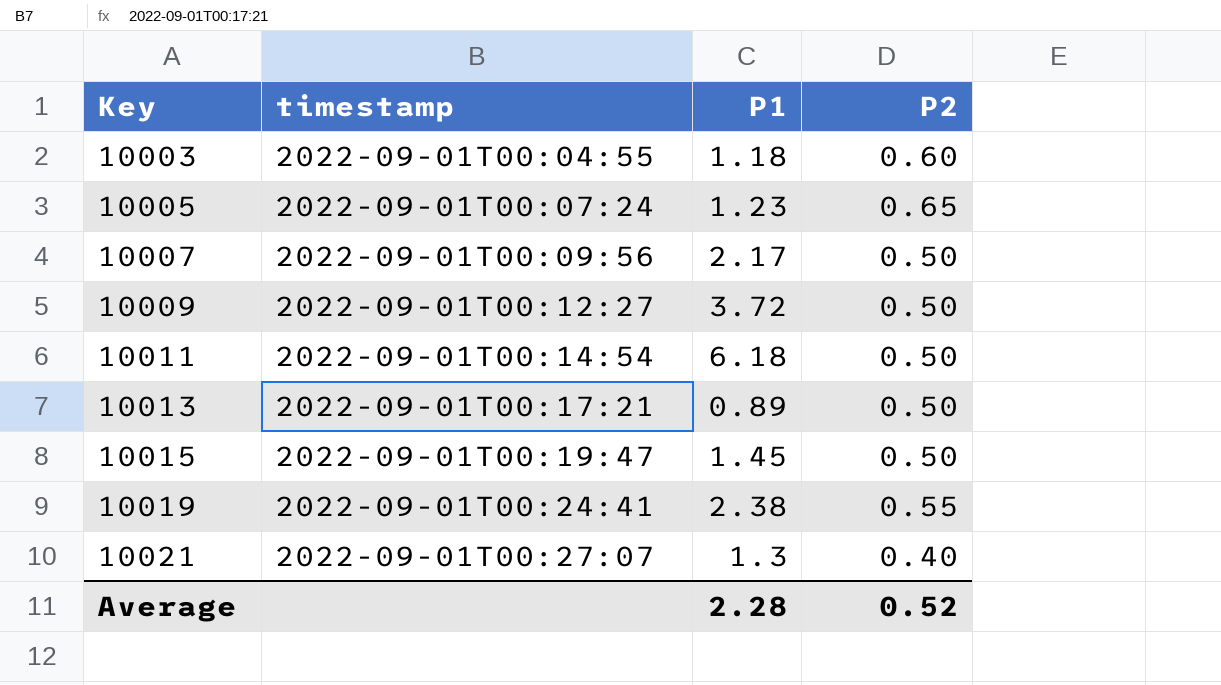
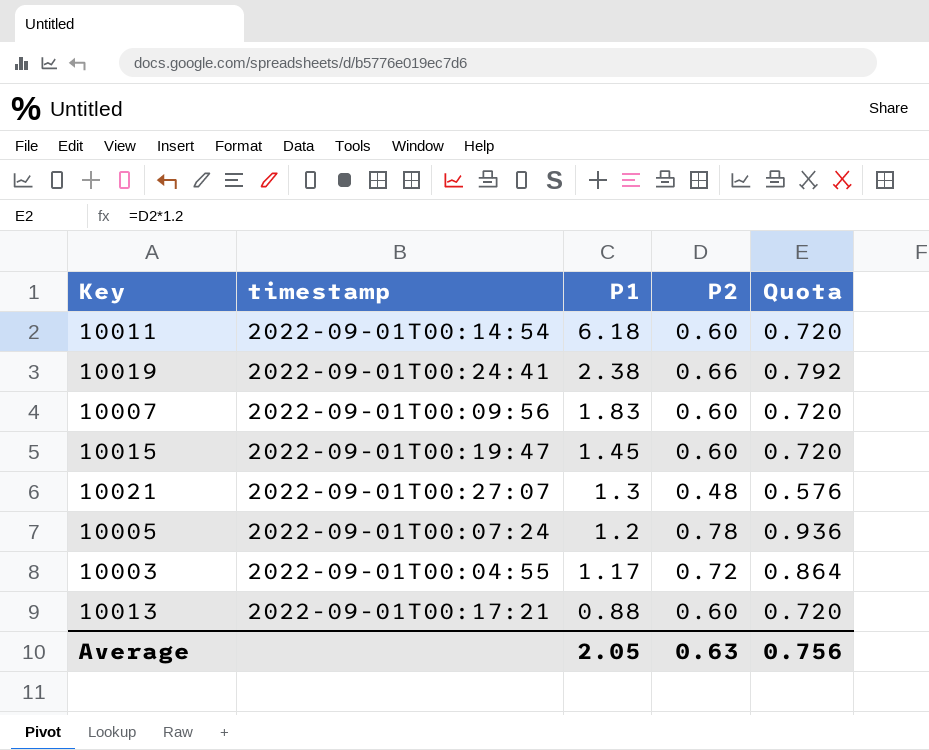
row order: Key ascending -> P1 descending
column Quota | formula: none -> [P2] * 1.2
row 10009: 2022-09-01T00:12:27 | 3.72 | 0.50 -> none
10011 | P2: 0.50 -> 0.60
10019 | P2: 0.55 -> 0.66
10007 | P1: 2.17 -> 1.83
10007 | P2: 0.50 -> 0.60
10015 | P2: 0.50 -> 0.60
10021 | P2: 0.40 -> 0.48
10005 | P1: 1.23 -> 1.2
10005 | P2: 0.65 -> 0.78
10003 | P1: 1.18 -> 1.17
10003 | P2: 0.60 -> 0.72
10013 | P1: 0.89 -> 0.88
10013 | P2: 0.50 -> 0.60
Average | P1: 2.28 -> 2.05
Average | P2: 0.52 -> 0.63

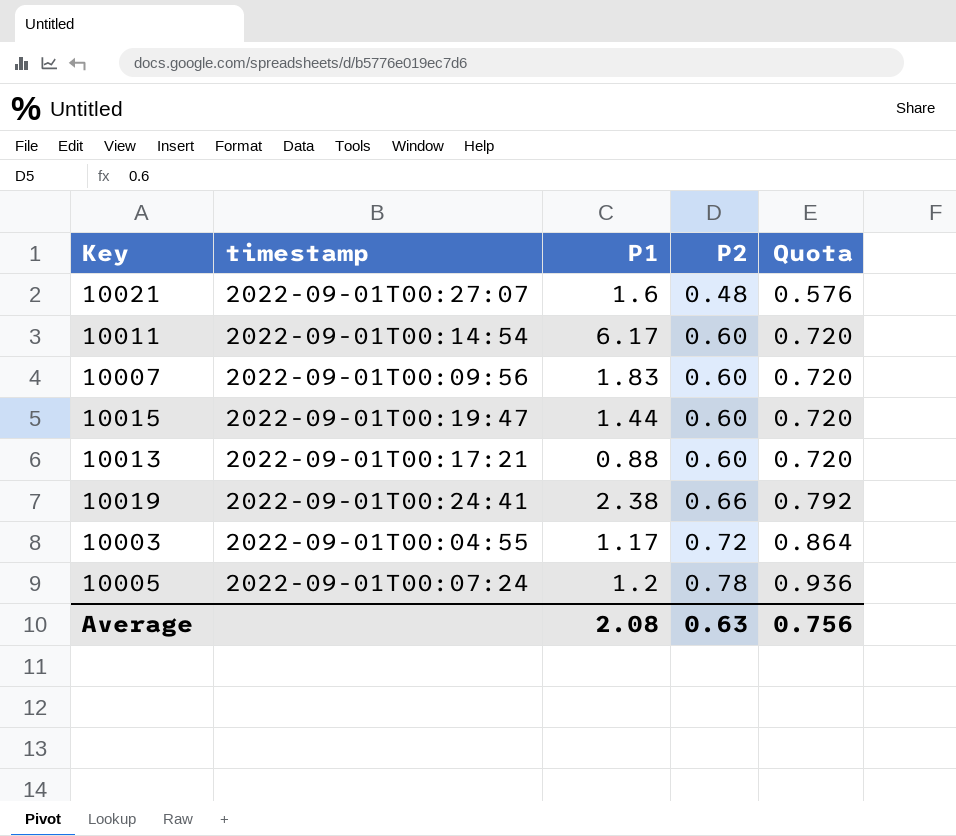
row order: P1 descending -> P2 ascending
10021 | P1: 1.3 -> 1.6
10011 | P1: 6.18 -> 6.17
10015 | P1: 1.45 -> 1.44
Average | P1: 2.05 -> 2.08

